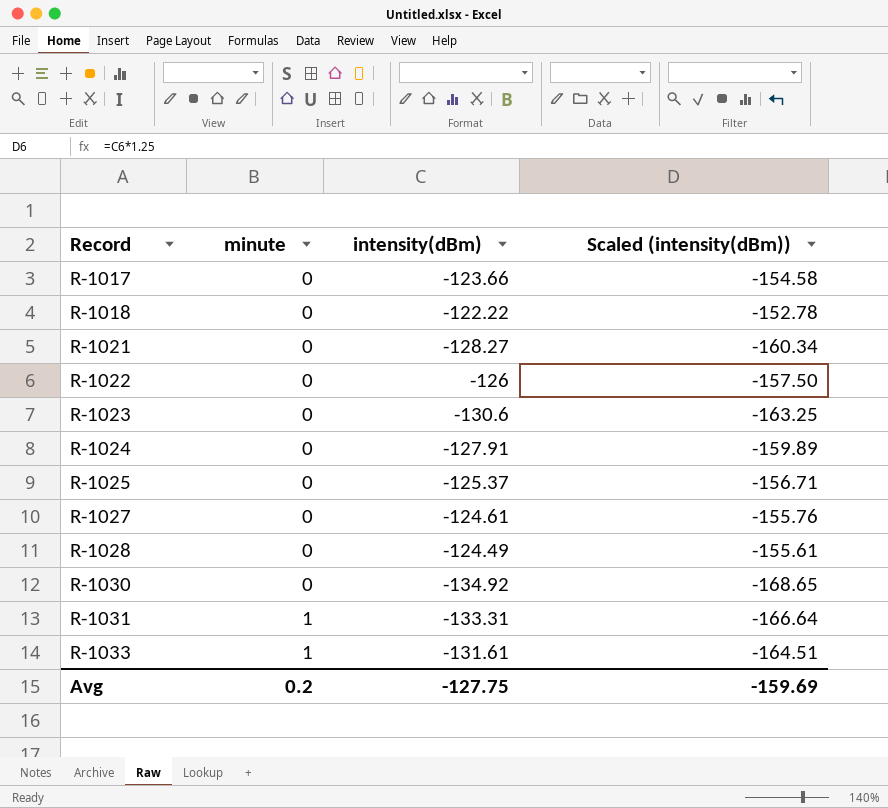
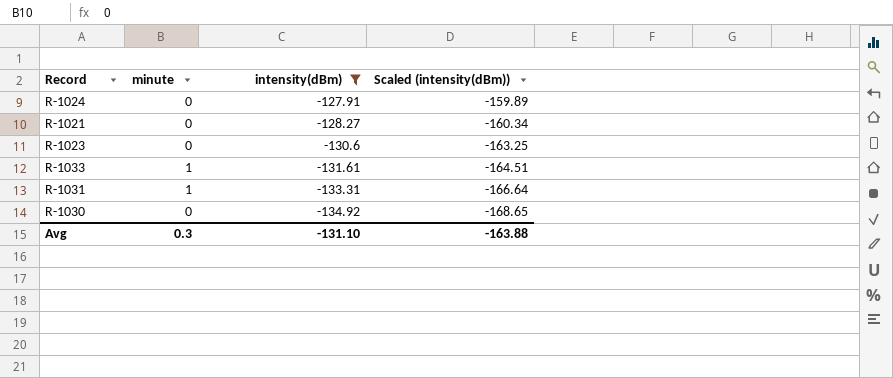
filter: none -> intensity(dBm) <= -127.91
row order: Record ascending -> intensity(dBm) descending
Avg | minute: 0.2 -> 0.3
Avg | intensity(dBm): -127.75 -> -131.10
Avg | Scaled (intensity(dBm)): -159.69 -> -163.88

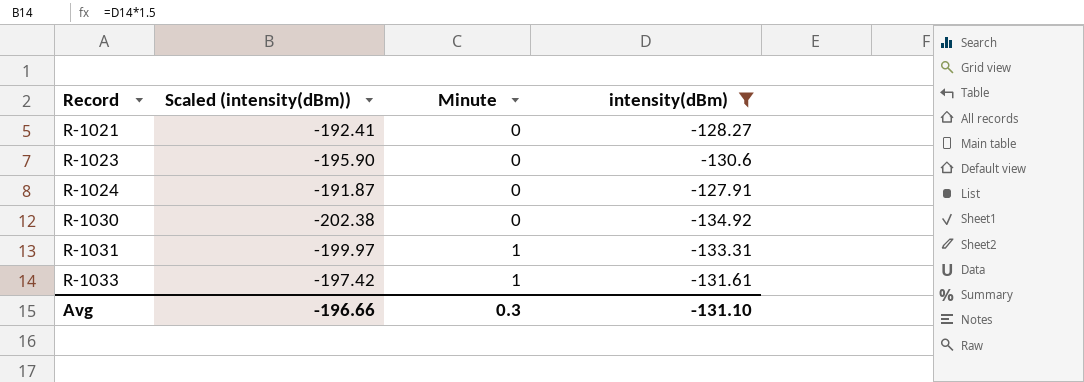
row order: intensity(dBm) descending -> Record ascending
column Scaled (intensity(dBm)) | formula: [intensity(dBm)] * 1.25 -> [intensity(dBm)] * 1.5
column Scaled (intensity(dBm)) | position: 4 -> 2
column name: minute -> Minute
Avg | Scaled (intensity(dBm)): -163.88 -> -196.66

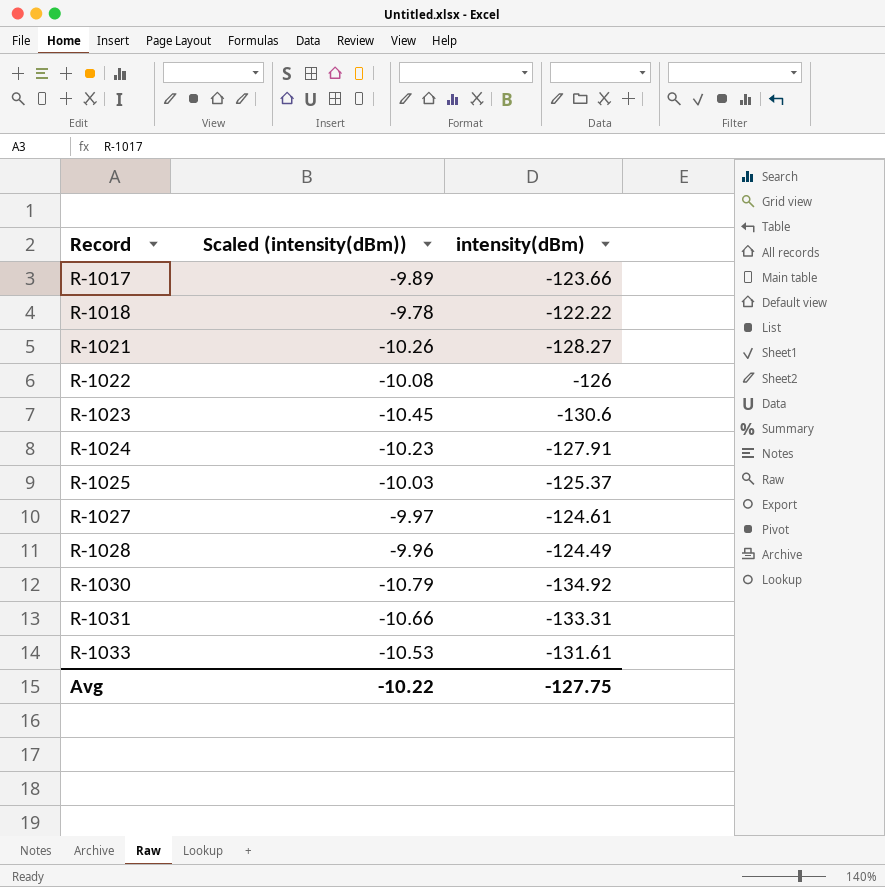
filter: intensity(dBm) <= -127.91 -> none
column Minute | position: 3 -> none
column Scaled (intensity(dBm)) | formula: [intensity(dBm)] * 1.5 -> [intensity(dBm)] * 0.08
Avg | Scaled (intensity(dBm)): -196.66 -> -10.22
Avg | intensity(dBm): -131.10 -> -127.75

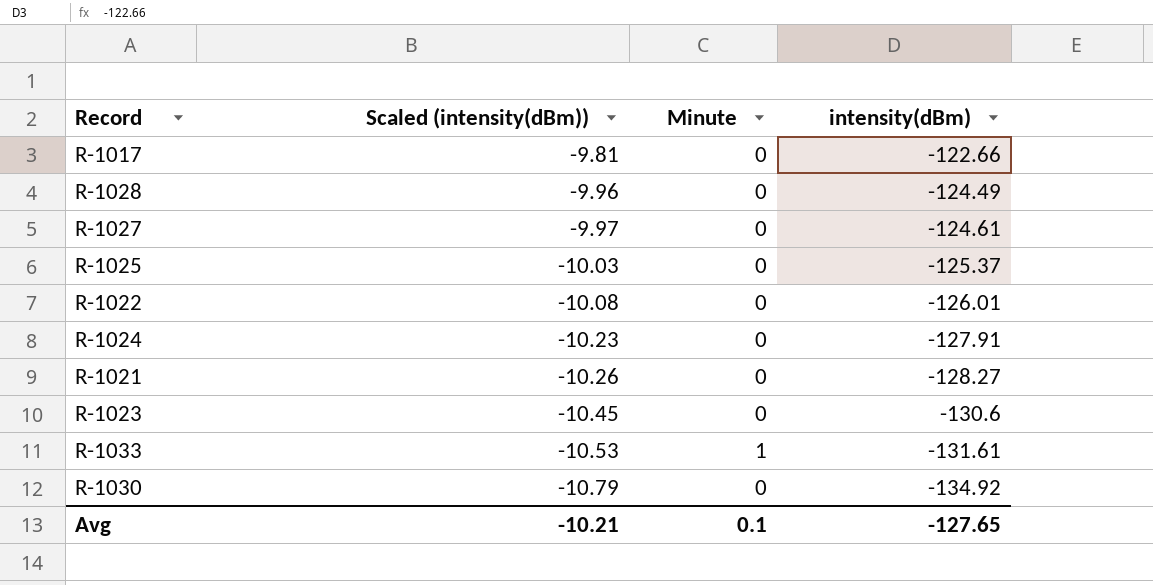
row order: Record ascending -> Scaled (intensity(dBm)) descending
column Minute | position: none -> 3
row R-1018: -9.78 | -122.22 -> none
row R-1031: -10.66 | -133.31 -> none
R-1017 | Scaled (intensity(dBm)): -9.89 -> -9.81
R-1017 | intensity(dBm): -123.66 -> -122.66
R-1022 | intensity(dBm): -126 -> -126.01
Avg | Scaled (intensity(dBm)): -10.22 -> -10.21
Avg | intensity(dBm): -127.75 -> -127.65

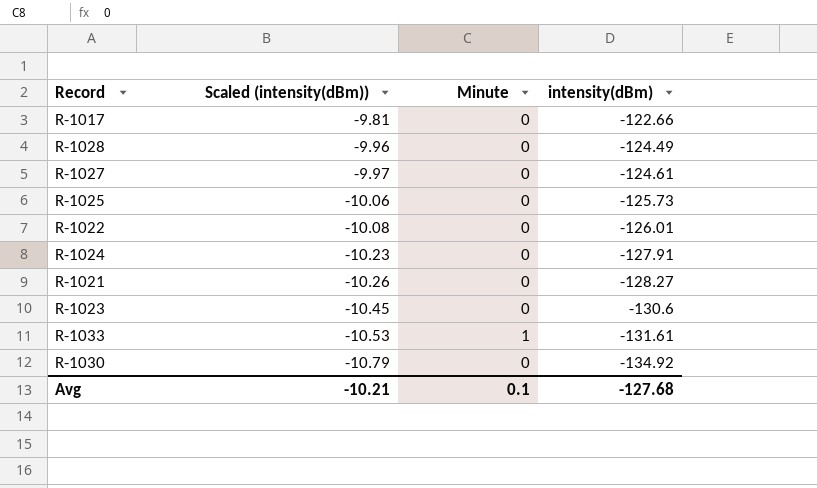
R-1025 | Scaled (intensity(dBm)): -10.03 -> -10.06
R-1025 | intensity(dBm): -125.37 -> -125.73
Avg | intensity(dBm): -127.65 -> -127.68

